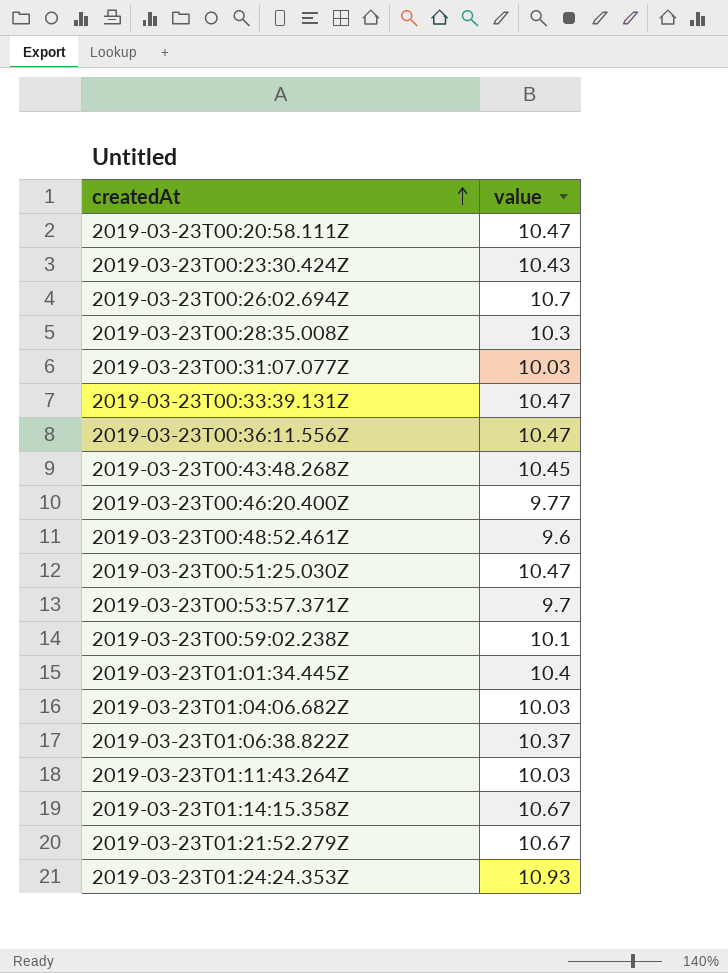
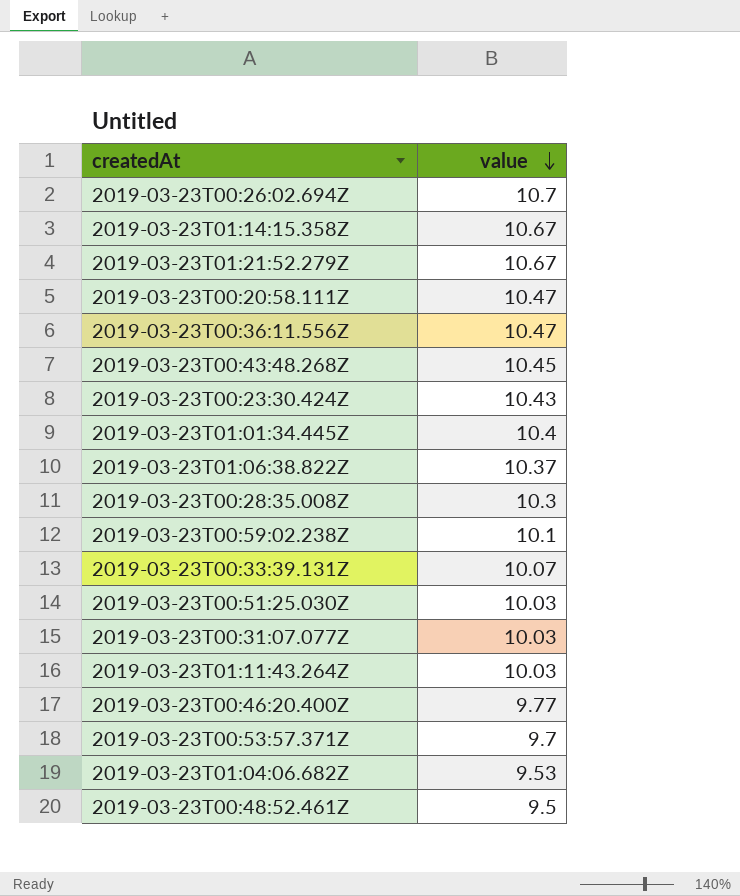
row order: createdAt ascending -> value descending
row 2019-03-23T01:24:24.353Z: 10.93 -> none
2019-03-23T00:33:39.131Z | value: 10.47 -> 10.07
2019-03-23T00:51:25.030Z | value: 10.47 -> 10.03
2019-03-23T01:04:06.682Z | value: 10.03 -> 9.53
2019-03-23T00:48:52.461Z | value: 9.6 -> 9.5

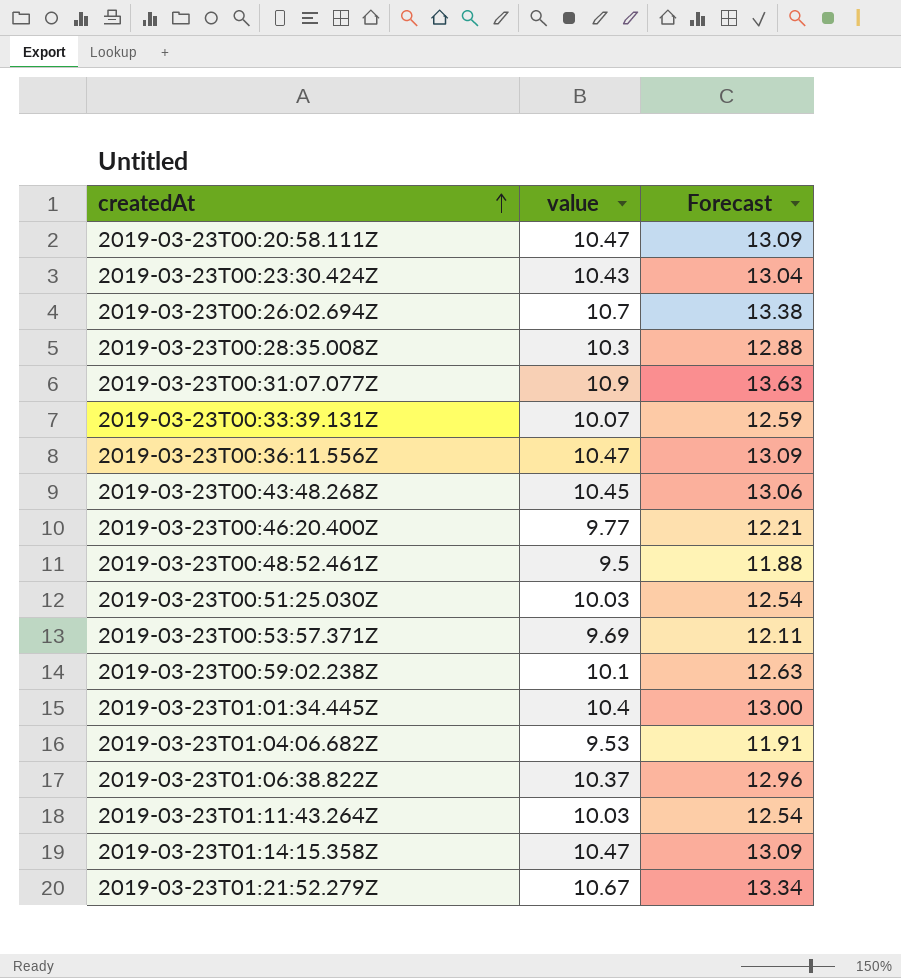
row order: value descending -> createdAt ascending
column Forecast | formula: none -> [value] * 1.25
2019-03-23T00:31:07.077Z | value: 10.03 -> 10.9
2019-03-23T00:53:57.371Z | value: 9.7 -> 9.69
2019-03-23T01:14:15.358Z | value: 10.67 -> 10.47

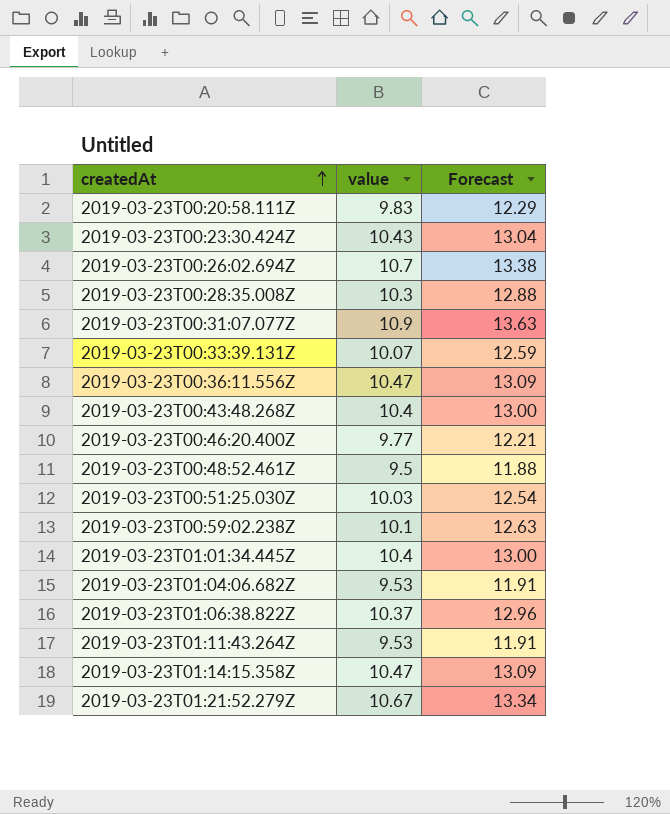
row 2019-03-23T00:53:57.371Z: 9.69 | 12.11 -> none
2019-03-23T00:20:58.111Z | value: 10.47 -> 9.83
2019-03-23T00:20:58.111Z | Forecast: 13.09 -> 12.29
2019-03-23T00:43:48.268Z | value: 10.45 -> 10.4
2019-03-23T00:43:48.268Z | Forecast: 13.06 -> 13.00
2019-03-23T01:11:43.264Z | value: 10.03 -> 9.53
2019-03-23T01:11:43.264Z | Forecast: 12.54 -> 11.91

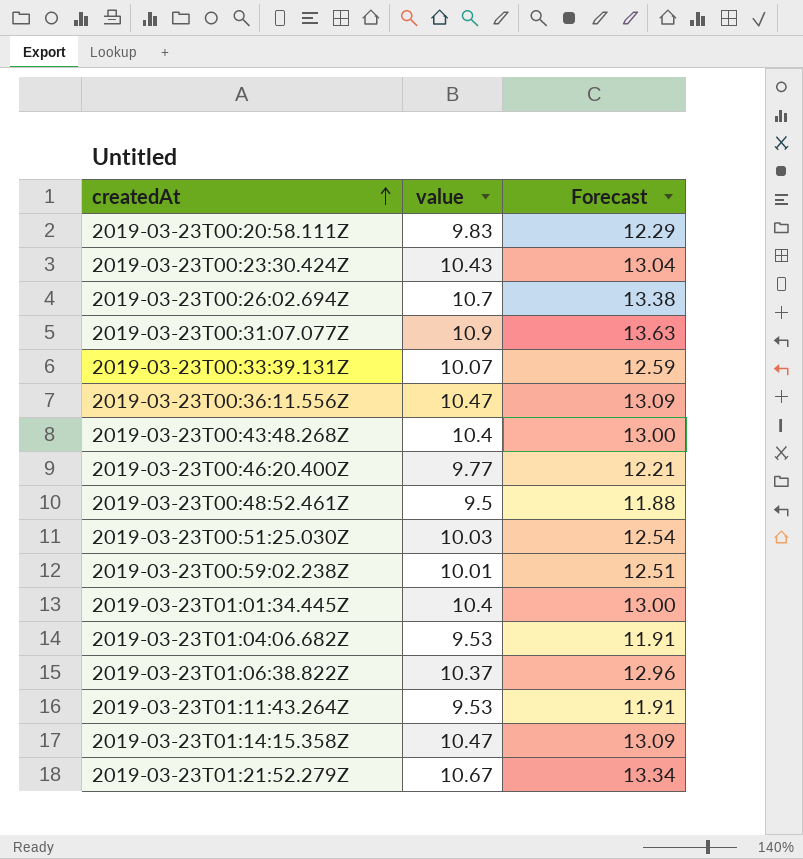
row 2019-03-23T00:28:35.008Z: 10.3 | 12.88 -> none
2019-03-23T00:59:02.238Z | value: 10.1 -> 10.01
2019-03-23T00:59:02.238Z | Forecast: 12.63 -> 12.51

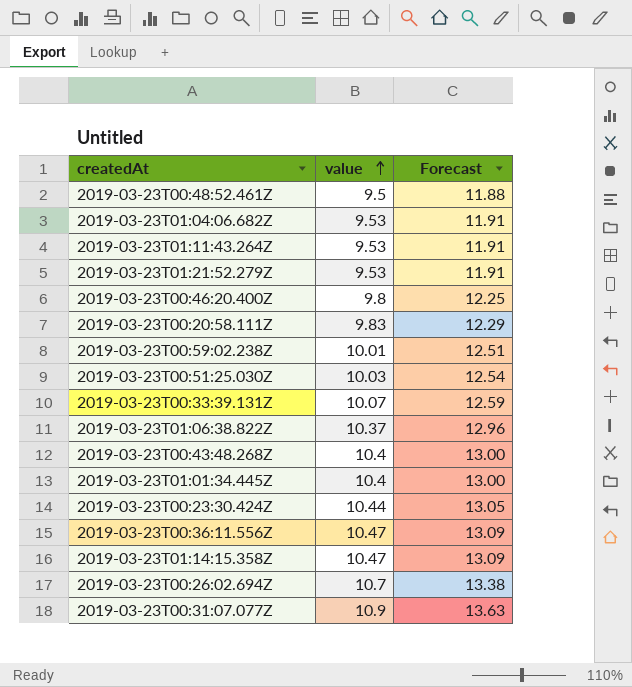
row order: createdAt ascending -> value ascending
2019-03-23T01:21:52.279Z | value: 10.67 -> 9.53
2019-03-23T01:21:52.279Z | Forecast: 13.34 -> 11.91
2019-03-23T00:46:20.400Z | value: 9.77 -> 9.8
2019-03-23T00:46:20.400Z | Forecast: 12.21 -> 12.25
2019-03-23T00:23:30.424Z | value: 10.43 -> 10.44
2019-03-23T00:23:30.424Z | Forecast: 13.04 -> 13.05

